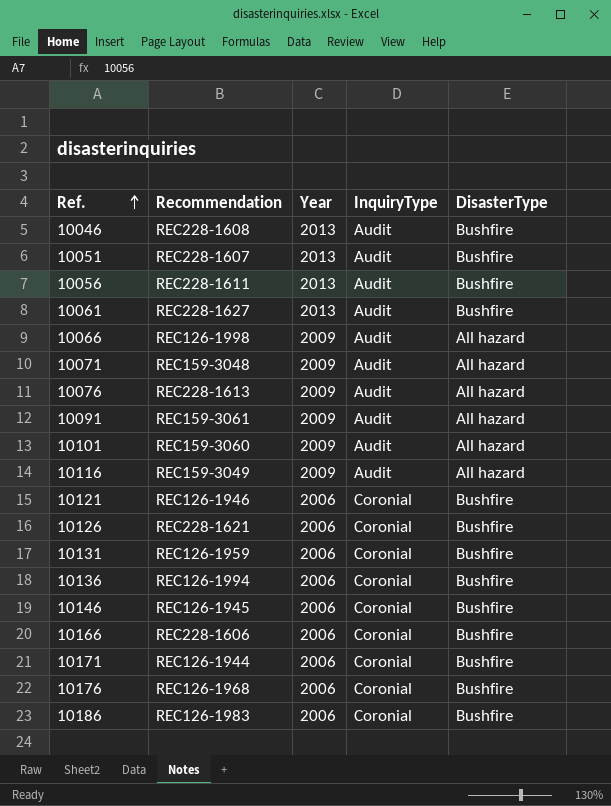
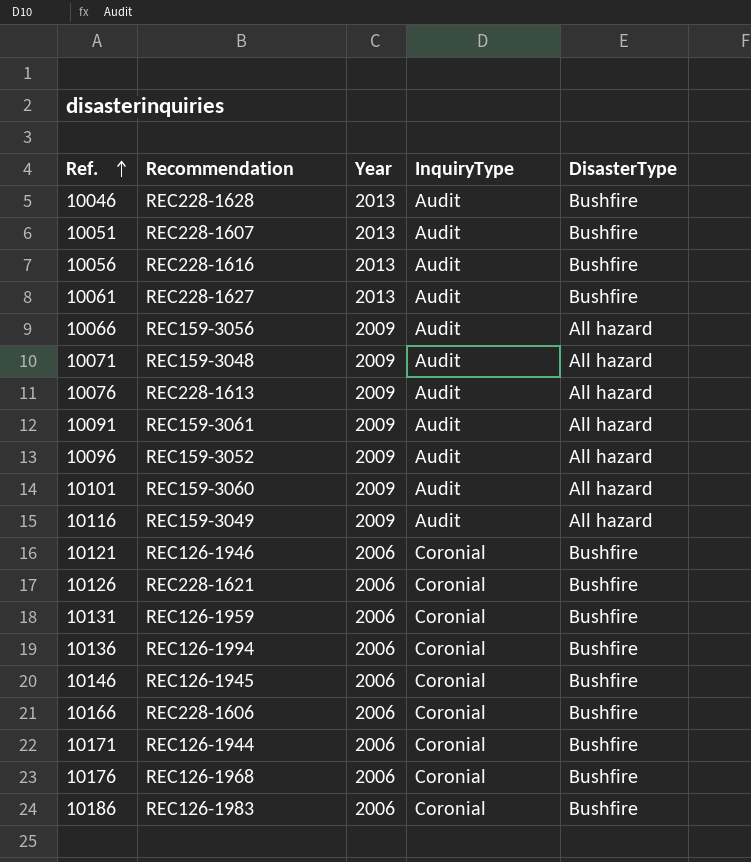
10046 | Recommendation: REC228-1608 -> REC228-1628
10056 | Recommendation: REC228-1611 -> REC228-1616
10066 | Recommendation: REC126-1998 -> REC159-3056
row 10096: none -> REC159-3052 | 2009 | Audit | All hazard

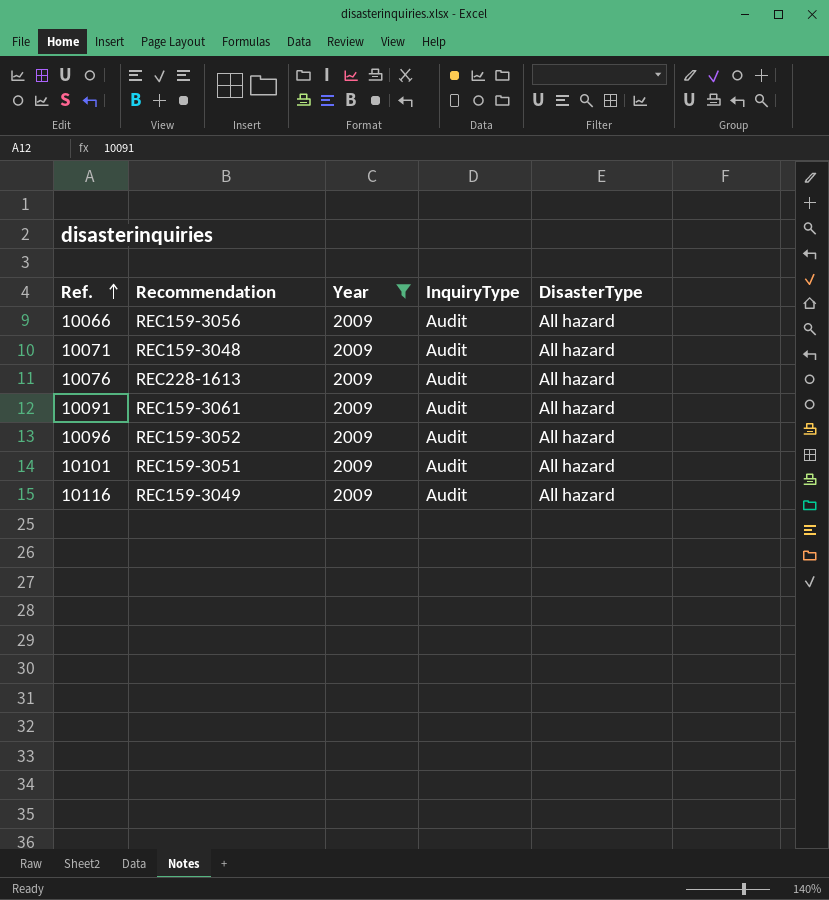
filter: none -> Year = 2009
10101 | Recommendation: REC159-3060 -> REC159-3051

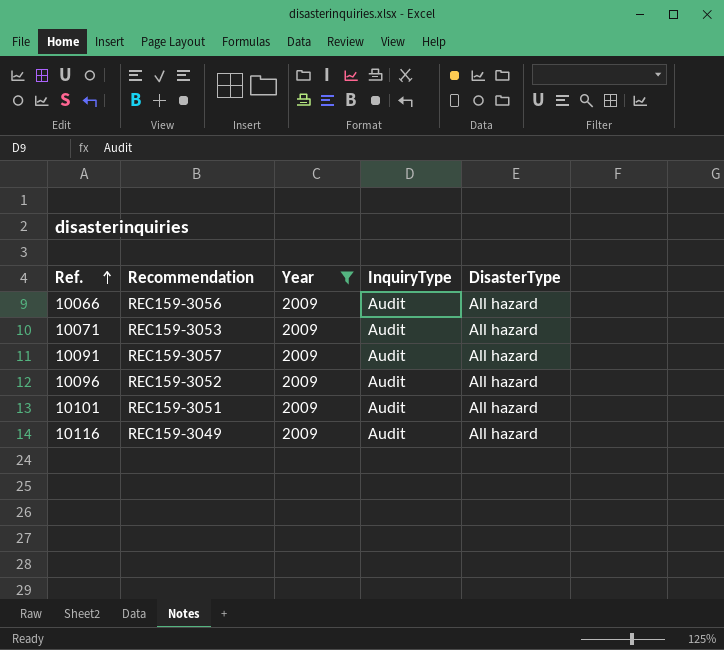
row 10076: REC228-1613 | 2009 | Audit | All hazard -> none
10071 | Recommendation: REC159-3048 -> REC159-3053
10091 | Recommendation: REC159-3061 -> REC159-3057

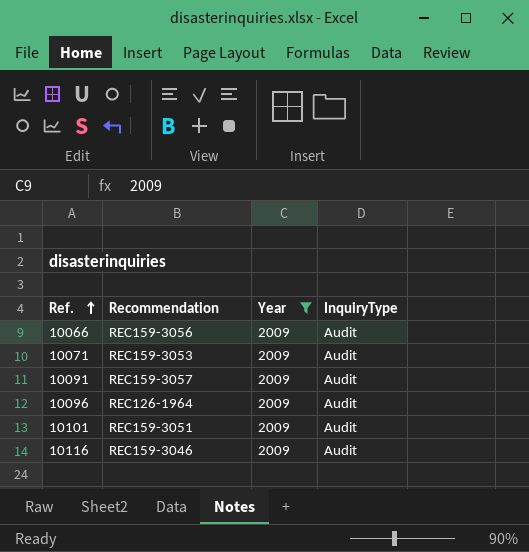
column DisasterType | position: 5 -> none
10096 | Recommendation: REC159-3052 -> REC126-1964
10116 | Recommendation: REC159-3049 -> REC159-3046

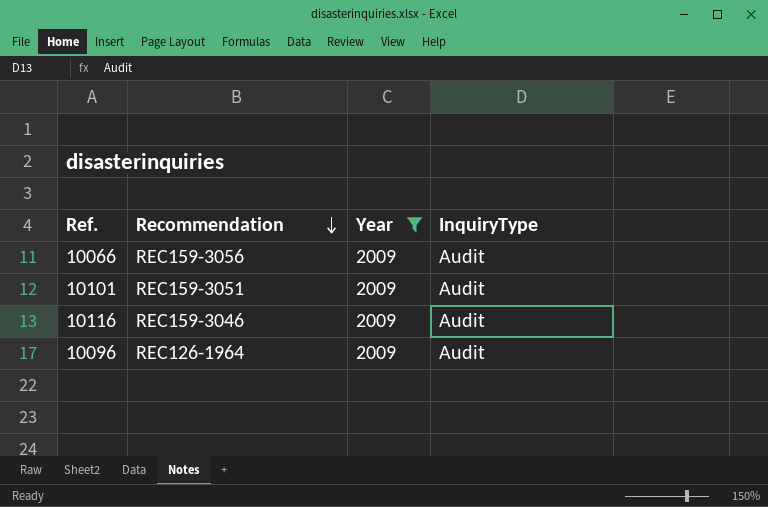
row order: Ref. ascending -> Recommendation descending
row 10071: REC159-3053 | 2009 | Audit -> none
row 10091: REC159-3057 | 2009 | Audit -> none

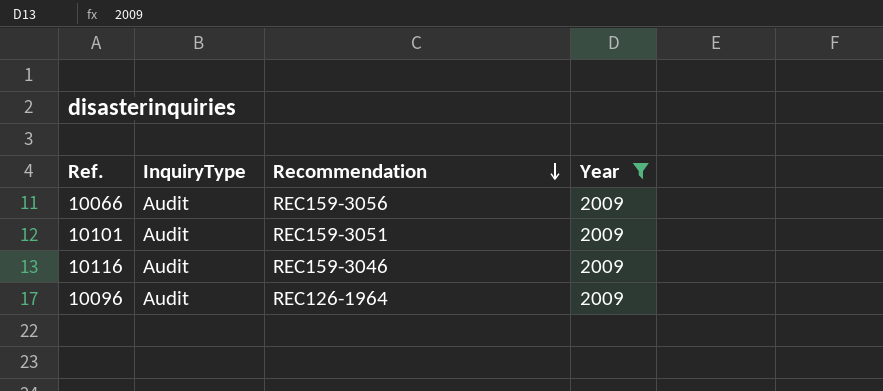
column InquiryType | position: 4 -> 2

